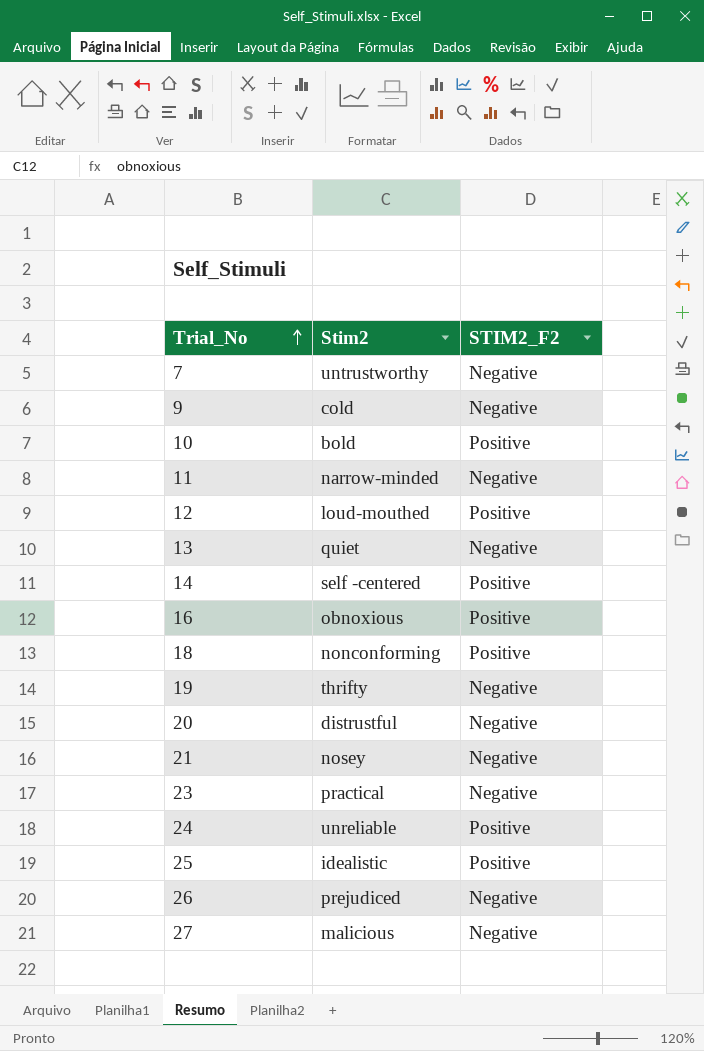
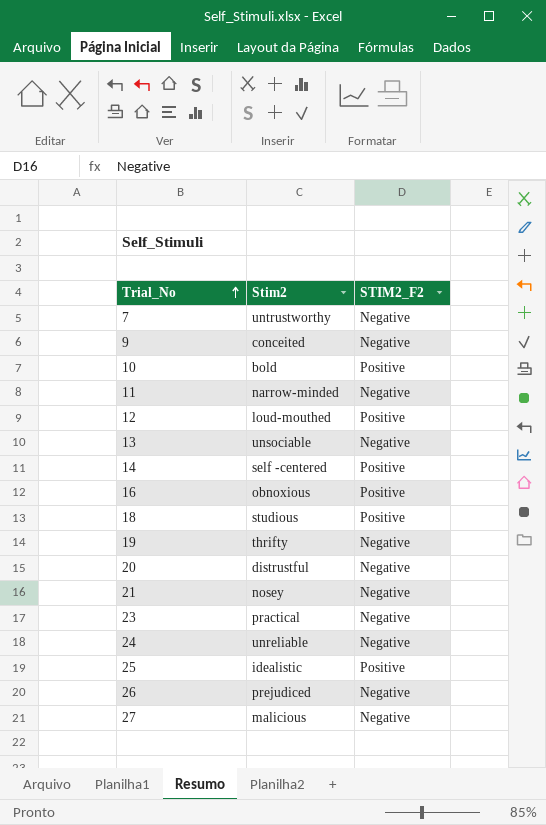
9 | Stim2: cold -> conceited
13 | Stim2: quiet -> unsociable
18 | Stim2: nonconforming -> studious
24 | STIM2_F2: Positive -> Negative

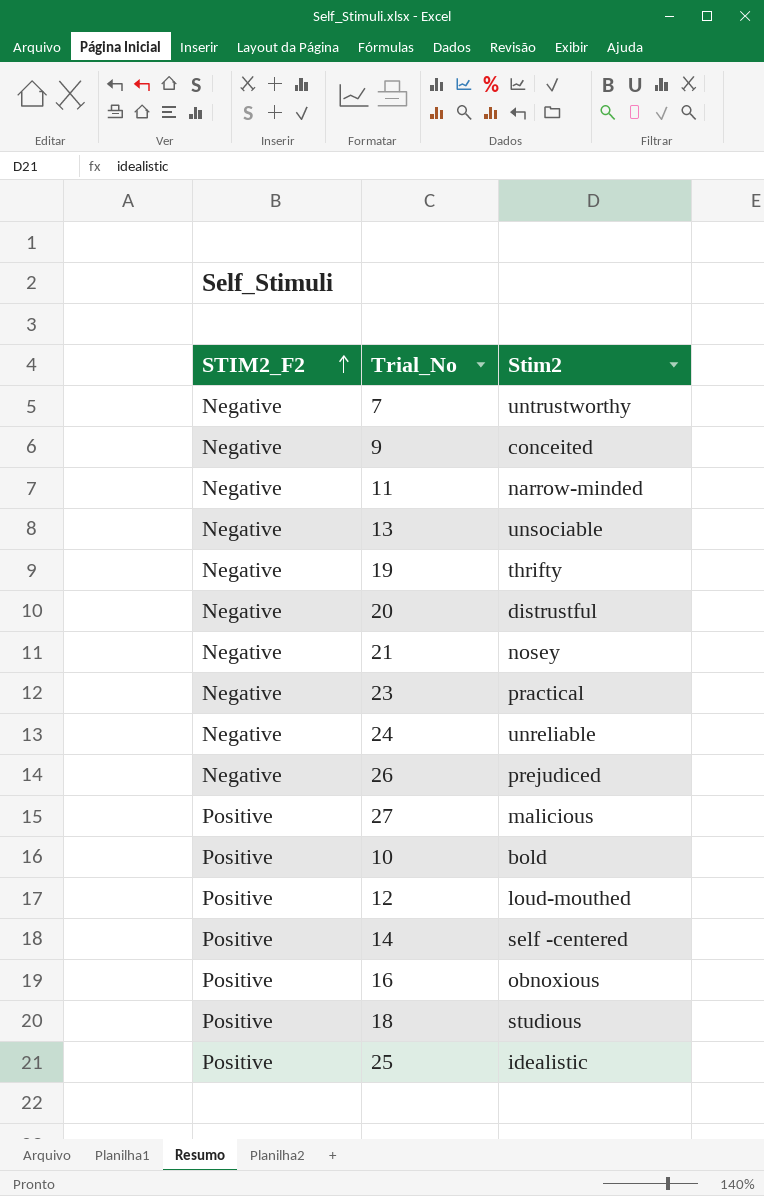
row order: Trial_No ascending -> STIM2_F2 ascending
column STIM2_F2 | position: 3 -> 1
27 | STIM2_F2: Negative -> Positive

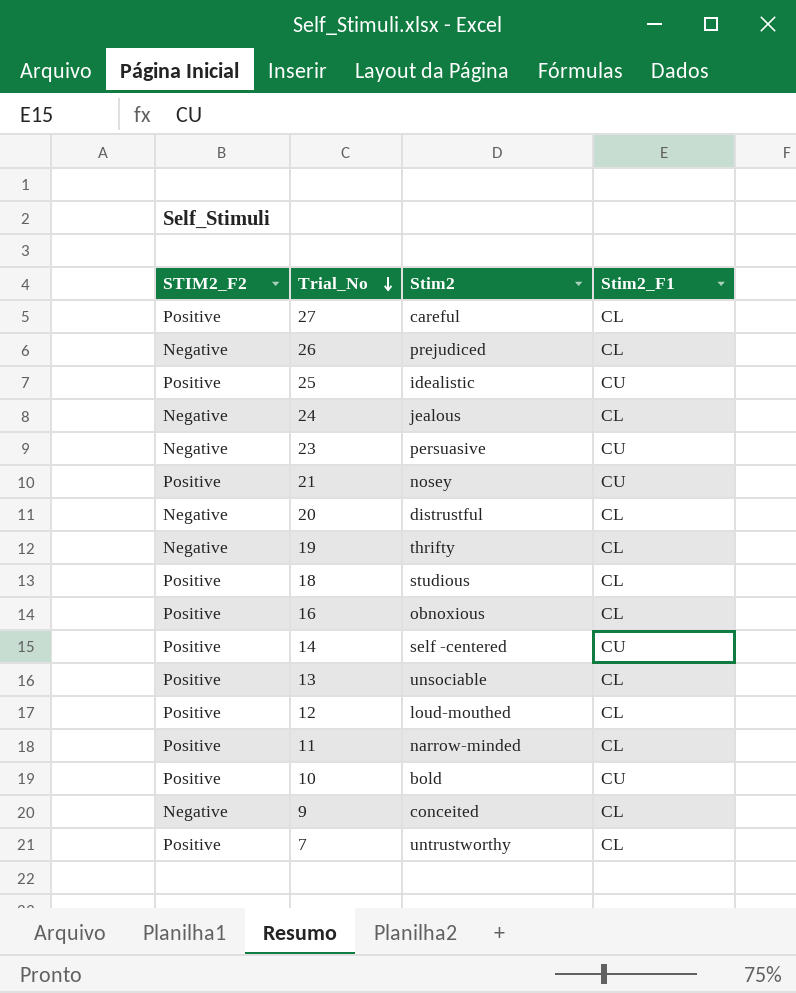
row order: STIM2_F2 ascending -> Trial_No descending
column Stim2_F1 | position: none -> 4
27 | Stim2: malicious -> careful
24 | Stim2: unreliable -> jealous
23 | Stim2: practical -> persuasive
21 | STIM2_F2: Negative -> Positive
13 | STIM2_F2: Negative -> Positive
11 | STIM2_F2: Negative -> Positive
7 | STIM2_F2: Negative -> Positive

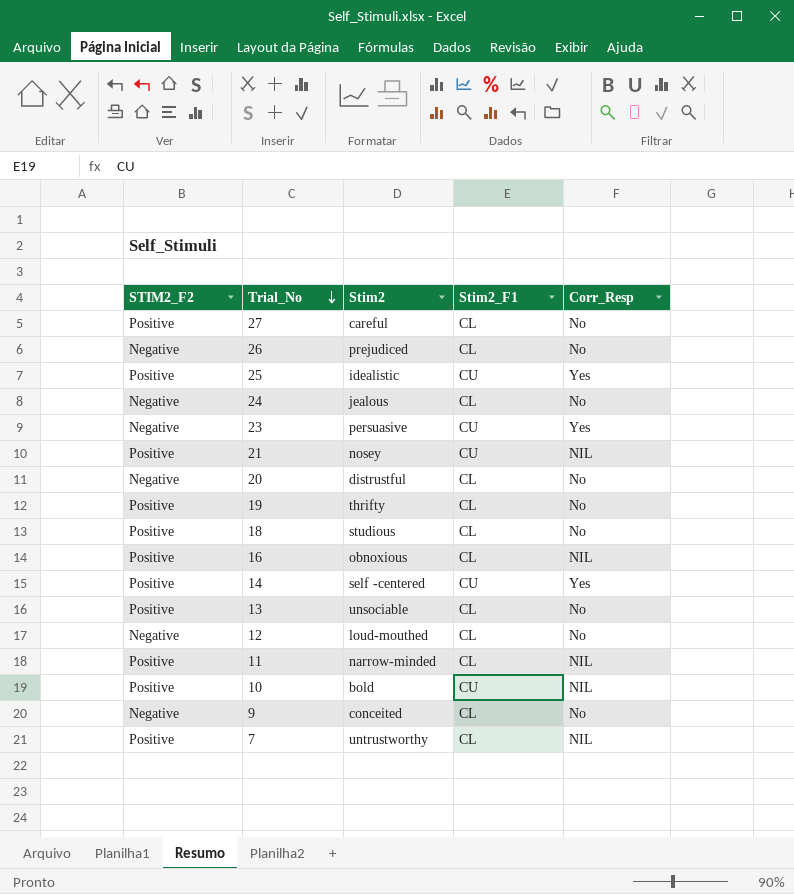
column Corr_Resp | position: none -> 5
19 | STIM2_F2: Negative -> Positive
12 | STIM2_F2: Positive -> Negative

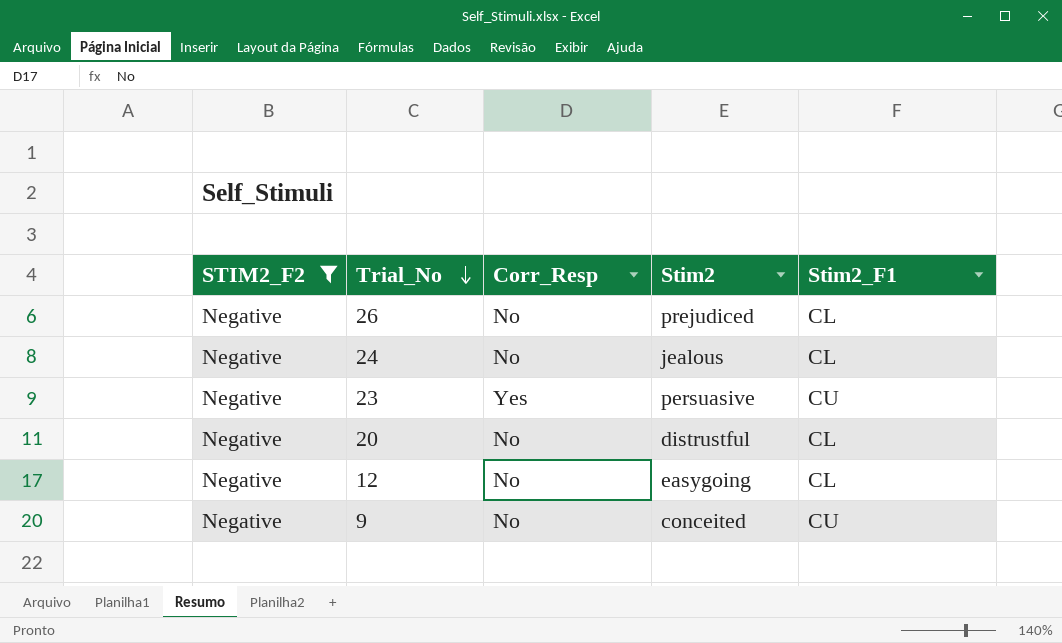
filter: none -> STIM2_F2 = Negative
column Corr_Resp | position: 5 -> 3
12 | Stim2: loud-mouthed -> easygoing
9 | Stim2_F1: CL -> CU

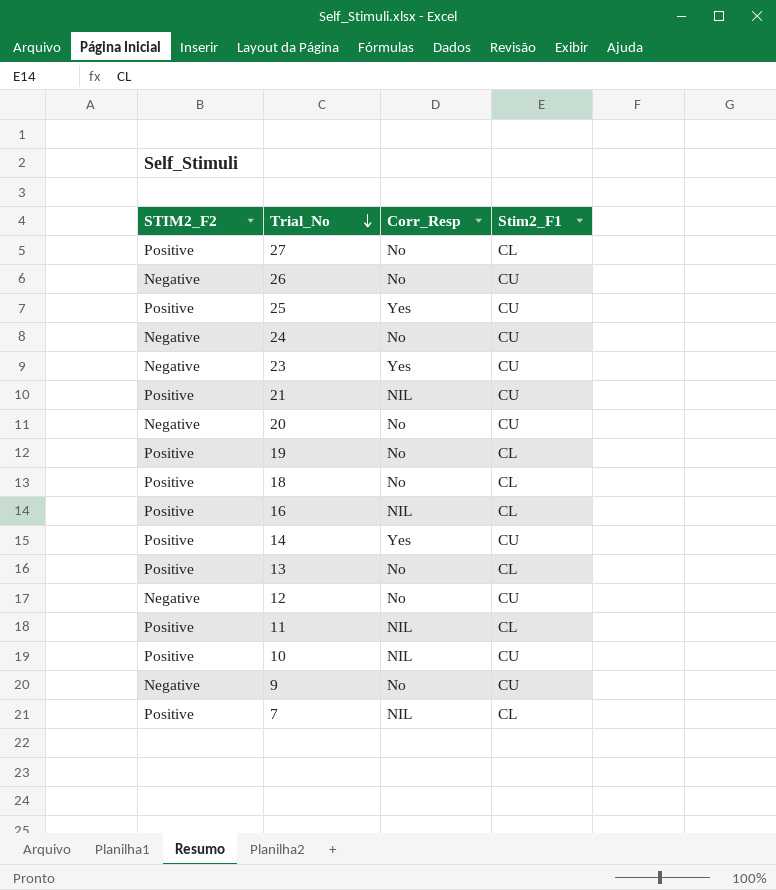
filter: STIM2_F2 = Negative -> none
column Stim2 | position: 4 -> none
26 | Stim2_F1: CL -> CU
24 | Stim2_F1: CL -> CU
20 | Stim2_F1: CL -> CU
12 | Stim2_F1: CL -> CU

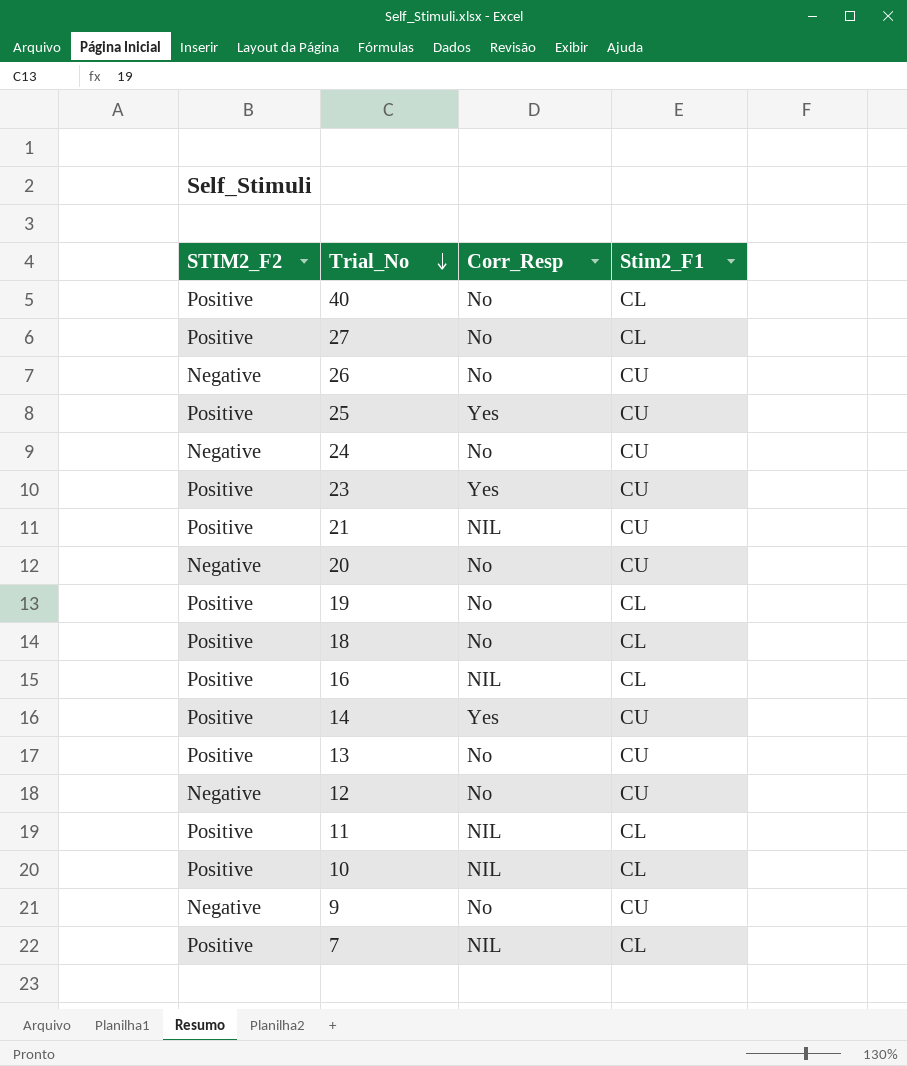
row 40: none -> Positive | No | CL
23 | STIM2_F2: Negative -> Positive
13 | Stim2_F1: CL -> CU
10 | Stim2_F1: CU -> CL

